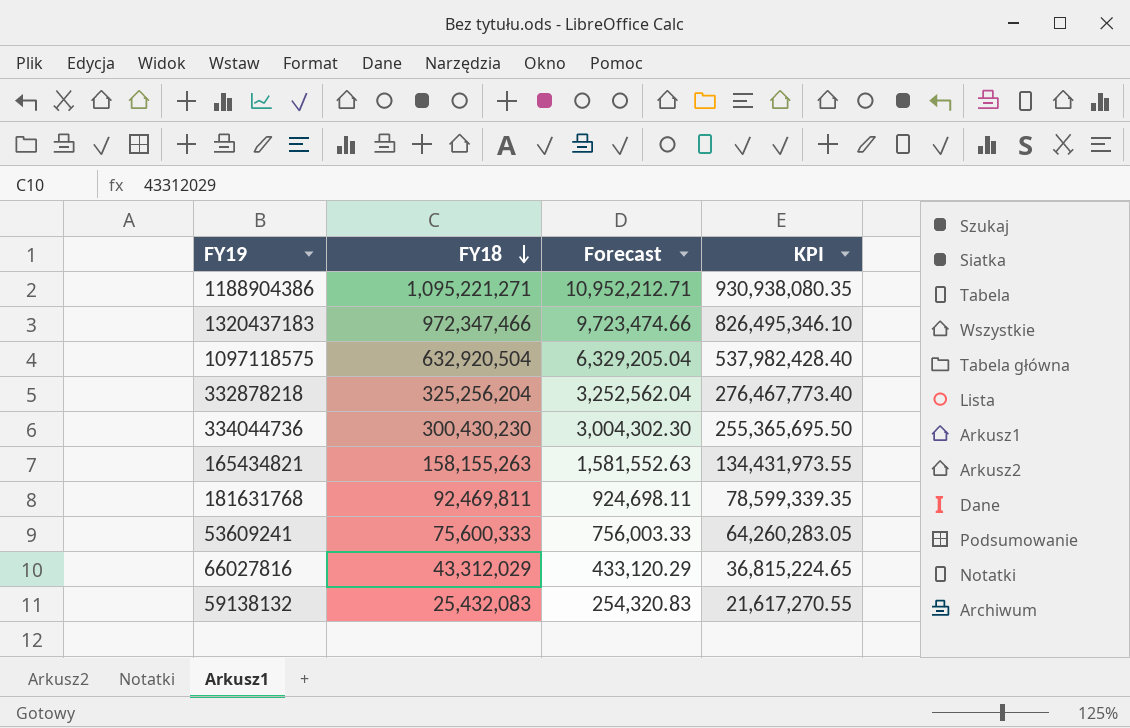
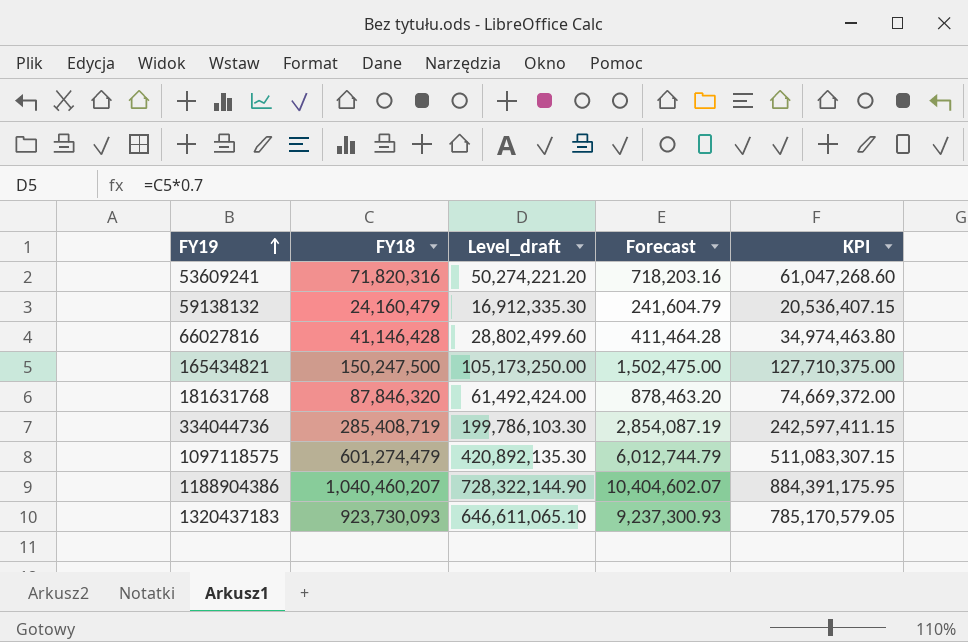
row order: FY18 descending -> FY19 ascending
column Level_draft | formula: none -> [FY18] * 0.7
row 332878218: 325,256,204 | 3,252,562.04 | 276,467,773.40 -> none
53609241 | FY18: 75,600,333 -> 71,820,316
53609241 | Forecast: 756,003.33 -> 718,203.16
53609241 | KPI: 64,260,283.05 -> 61,047,268.60
59138132 | FY18: 25,432,083 -> 24,160,479
59138132 | Forecast: 254,320.83 -> 241,604.79
59138132 | KPI: 21,617,270.55 -> 20,536,407.15
66027816 | FY18: 43,312,029 -> 41,146,428
66027816 | Forecast: 433,120.29 -> 411,464.28
66027816 | KPI: 36,815,224.65 -> 34,974,463.80
165434821 | FY18: 158,155,263 -> 150,247,500
165434821 | Forecast: 1,581,552.63 -> 1,502,475.00
165434821 | KPI: 134,431,973.55 -> 127,710,375.00
181631768 | FY18: 92,469,811 -> 87,846,320
181631768 | Forecast: 924,698.11 -> 878,463.20
181631768 | KPI: 78,599,339.35 -> 74,669,372.00
334044736 | FY18: 300,430,230 -> 285,408,719
334044736 | Forecast: 3,004,302.30 -> 2,854,087.19
334044736 | KPI: 255,365,695.50 -> 242,597,411.15
1097118575 | FY18: 632,920,504 -> 601,274,479
1097118575 | Forecast: 6,329,205.04 -> 6,012,744.79
1097118575 | KPI: 537,982,428.40 -> 511,083,307.15
1188904386 | FY18: 1,095,221,271 -> 1,040,460,207
1188904386 | Forecast: 10,952,212.71 -> 10,404,602.07
1188904386 | KPI: 930,938,080.35 -> 884,391,175.95
1320437183 | FY18: 972,347,466 -> 923,730,093
1320437183 | Forecast: 9,723,474.66 -> 9,237,300.93
1320437183 | KPI: 826,495,346.10 -> 785,170,579.05

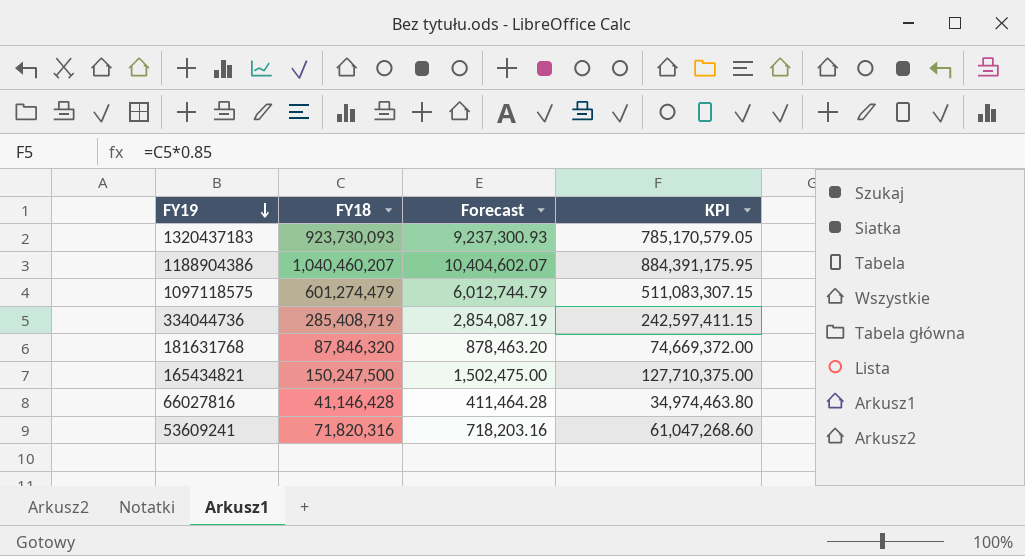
row order: FY19 ascending -> FY19 descending
column Level_draft | formula: [FY18] * 0.7 -> none
row 59138132: 24,160,479 | 16,912,335.30 | 241,604.79 | 20,536,407.15 -> none

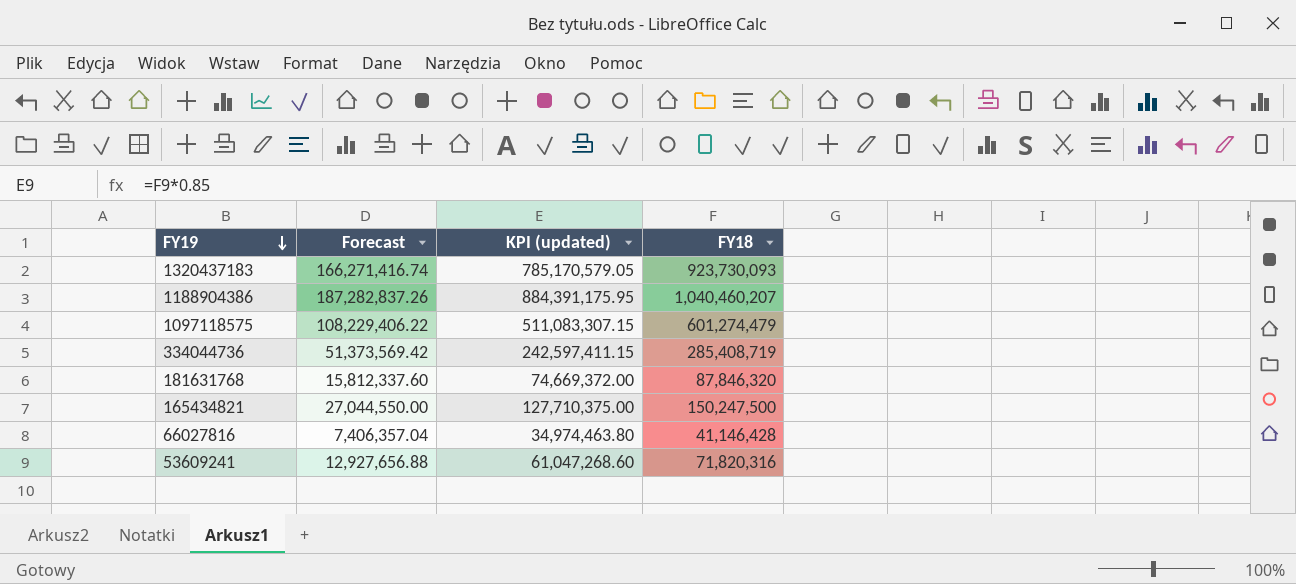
column Forecast | formula: [FY18] * 0.01 -> [FY18] * 0.18
column name: KPI -> KPI (updated)
column FY18 | position: 2 -> 4

